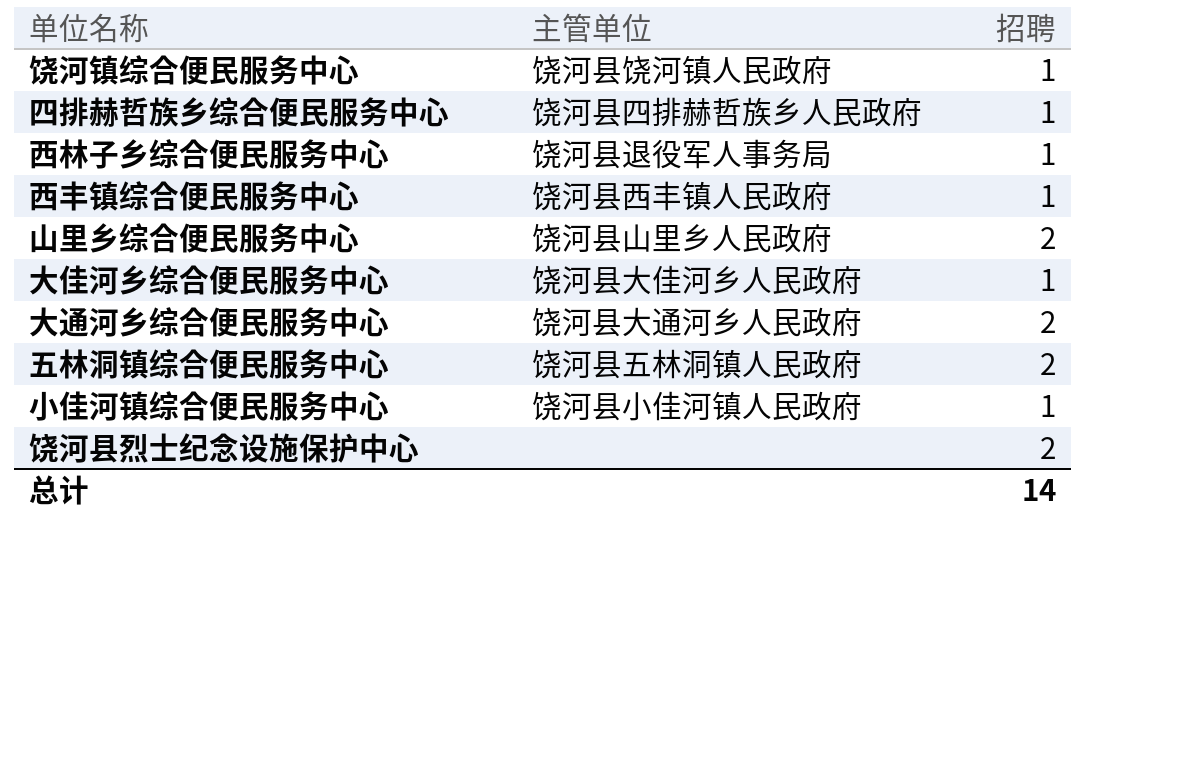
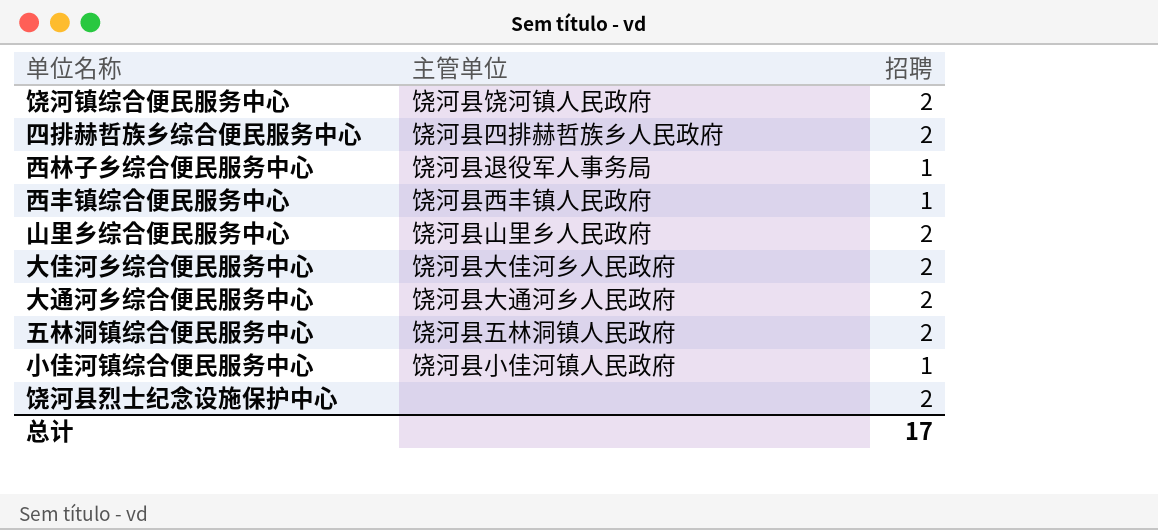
饶河镇综合便民服务中心 | 招聘: 1 -> 2
四排赫哲族乡综合便民服务中心 | 招聘: 1 -> 2
大佳河乡综合便民服务中心 | 招聘: 1 -> 2
总计 | 招聘: 14 -> 17

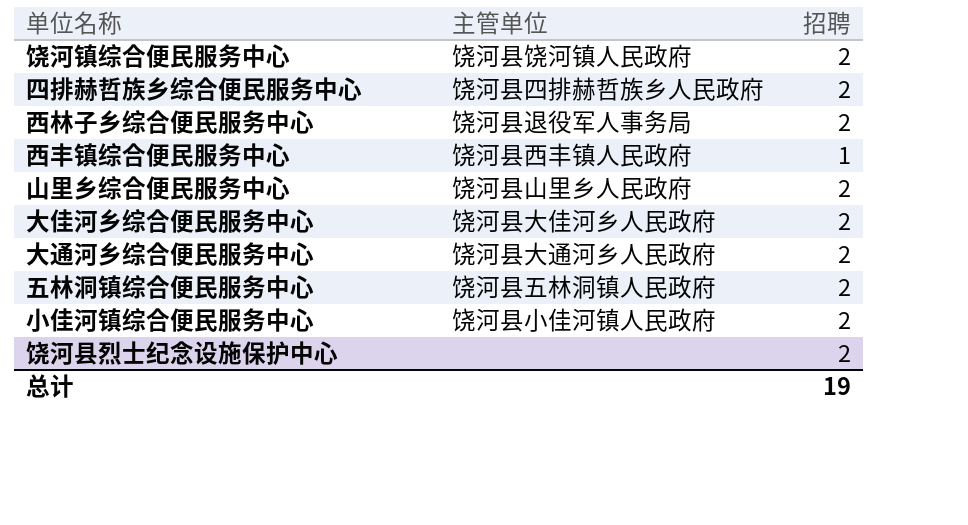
西林子乡综合便民服务中心 | 招聘: 1 -> 2
小佳河镇综合便民服务中心 | 招聘: 1 -> 2
总计 | 招聘: 17 -> 19

